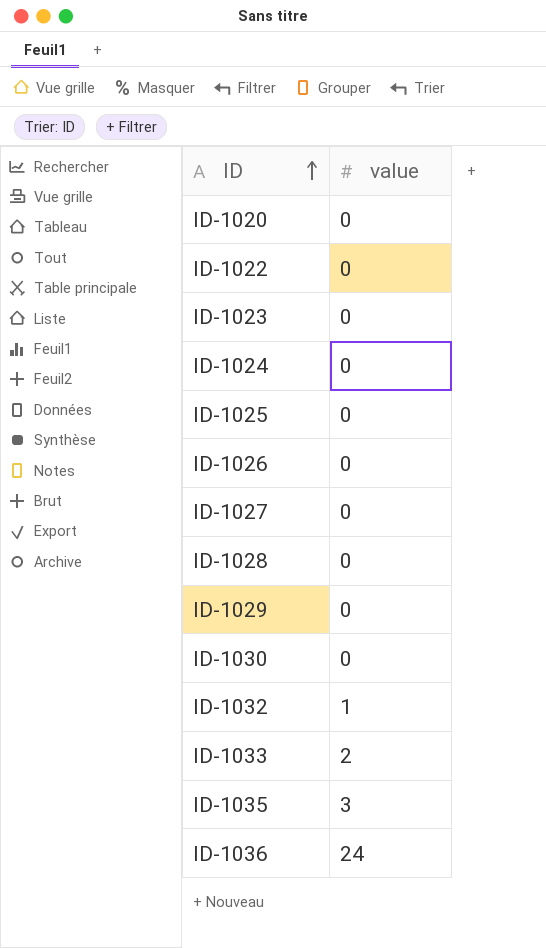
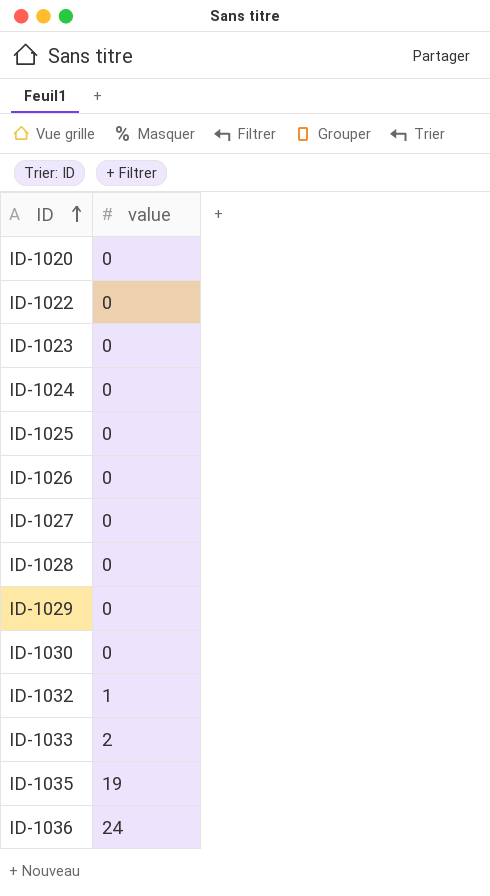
ID-1035 | value: 3 -> 19

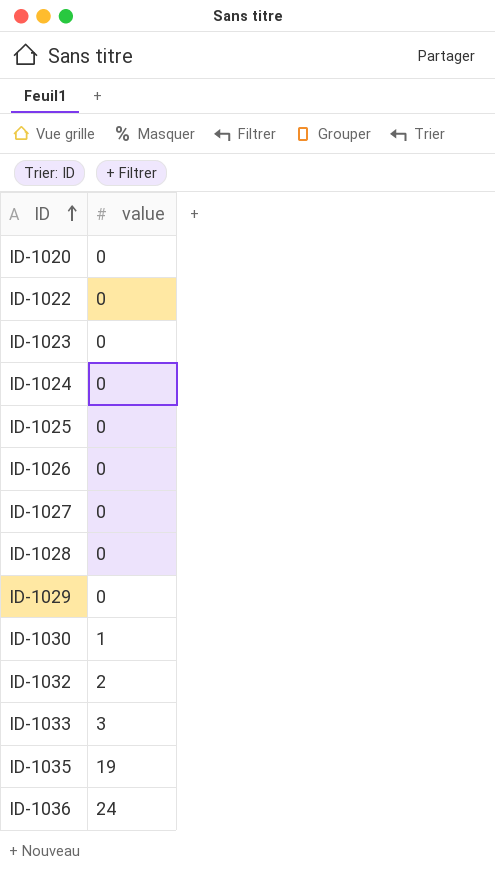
ID-1030 | value: 0 -> 1
ID-1032 | value: 1 -> 2
ID-1033 | value: 2 -> 3

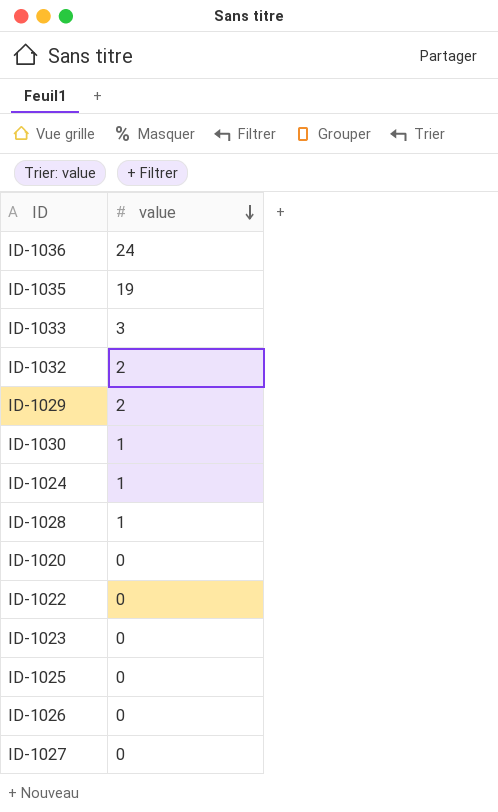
row order: ID ascending -> value descending
ID-1029 | value: 0 -> 2
ID-1024 | value: 0 -> 1
ID-1028 | value: 0 -> 1

